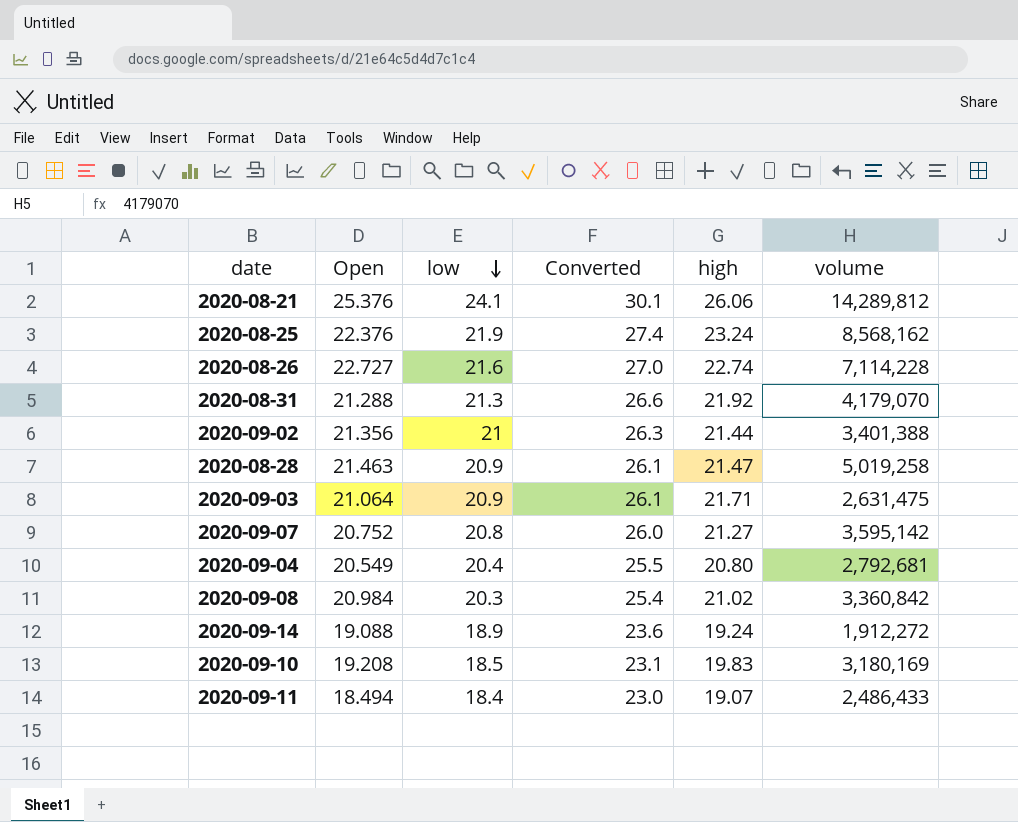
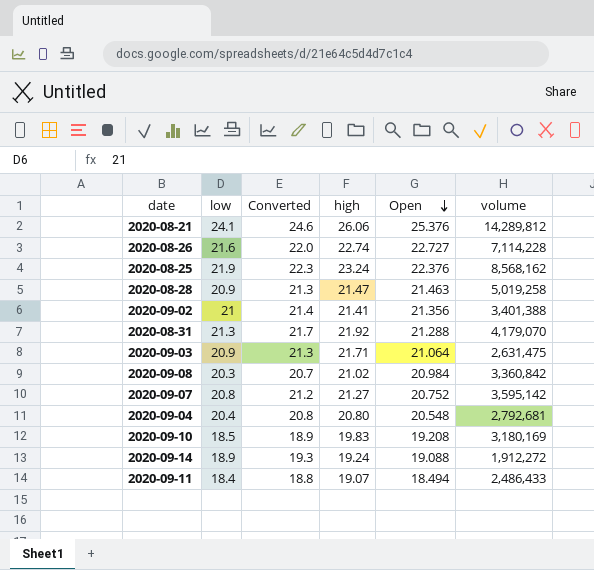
row order: low descending -> Open descending
column Converted | formula: [low] * 1.25 -> [low] * 1.02
column Open | position: 2 -> 5
2020-09-02 | high: 21.44 -> 21.41
2020-09-04 | Open: 20.549 -> 20.548

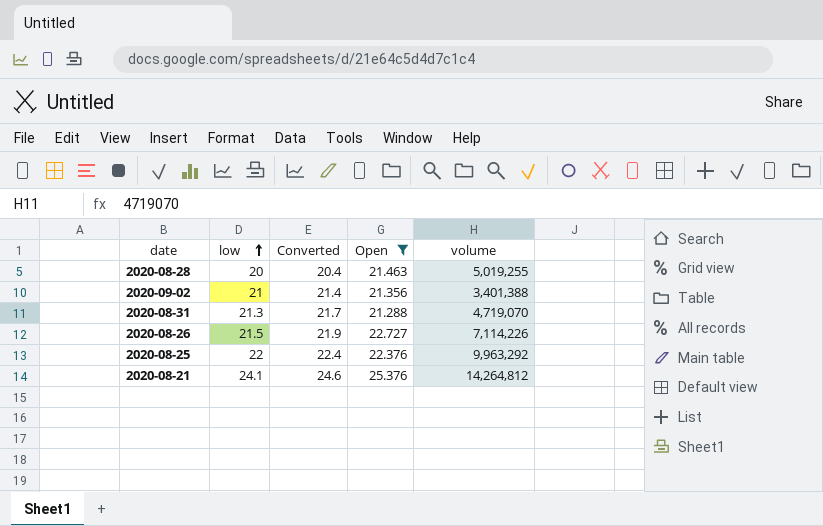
filter: none -> Open >= 21.288
row order: Open descending -> low ascending
column high | position: 4 -> none
2020-08-28 | low: 20.9 -> 20
2020-08-28 | Converted: 21.3 -> 20.4
2020-08-28 | volume: 5,019,258 -> 5,019,255
2020-08-31 | volume: 4,179,070 -> 4,719,070
2020-08-26 | low: 21.6 -> 21.5
2020-08-26 | Converted: 22.0 -> 21.9
2020-08-26 | volume: 7,114,228 -> 7,114,226
2020-08-25 | low: 21.9 -> 22
2020-08-25 | Converted: 22.3 -> 22.4
2020-08-25 | volume: 8,568,162 -> 9,963,292
2020-08-21 | volume: 14,289,812 -> 14,264,812

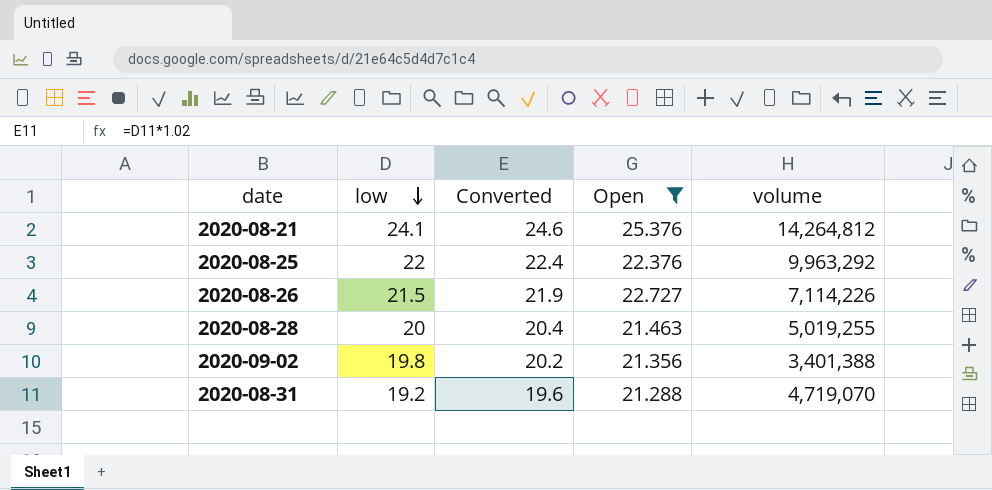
row order: low ascending -> low descending
2020-09-02 | low: 21 -> 19.8
2020-09-02 | Converted: 21.4 -> 20.2
2020-08-31 | low: 21.3 -> 19.2
2020-08-31 | Converted: 21.7 -> 19.6

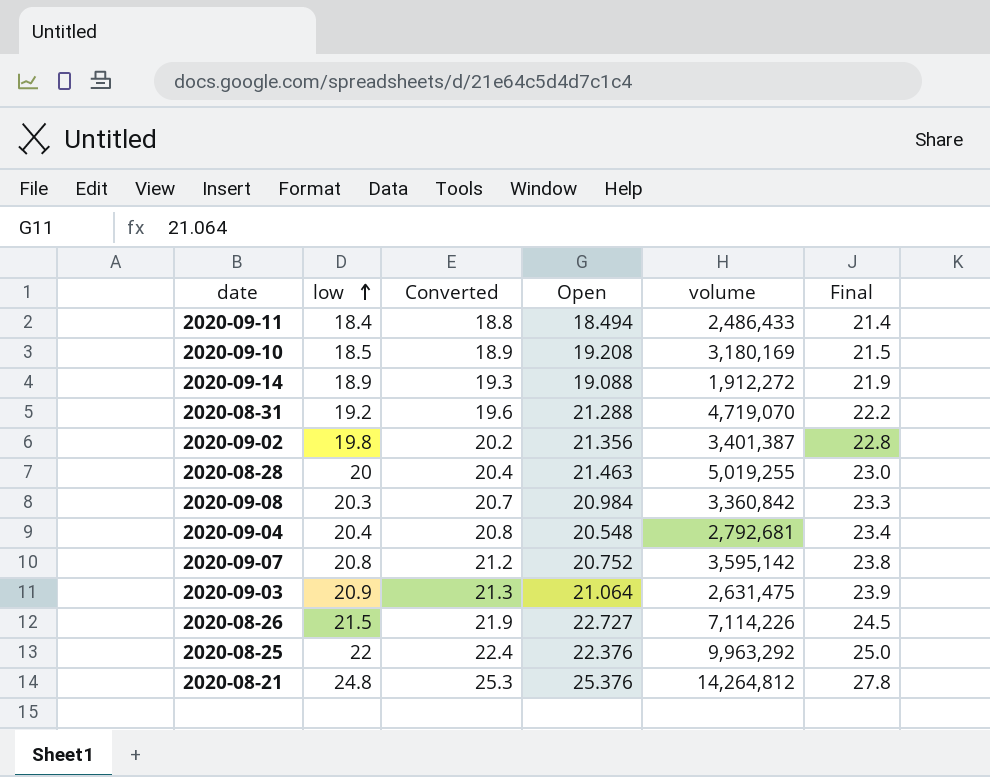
filter: Open >= 21.288 -> none
row order: low descending -> low ascending
column Final | formula: none -> [low] + 3
2020-09-02 | volume: 3,401,388 -> 3,401,387
2020-08-21 | low: 24.1 -> 24.8
2020-08-21 | Converted: 24.6 -> 25.3

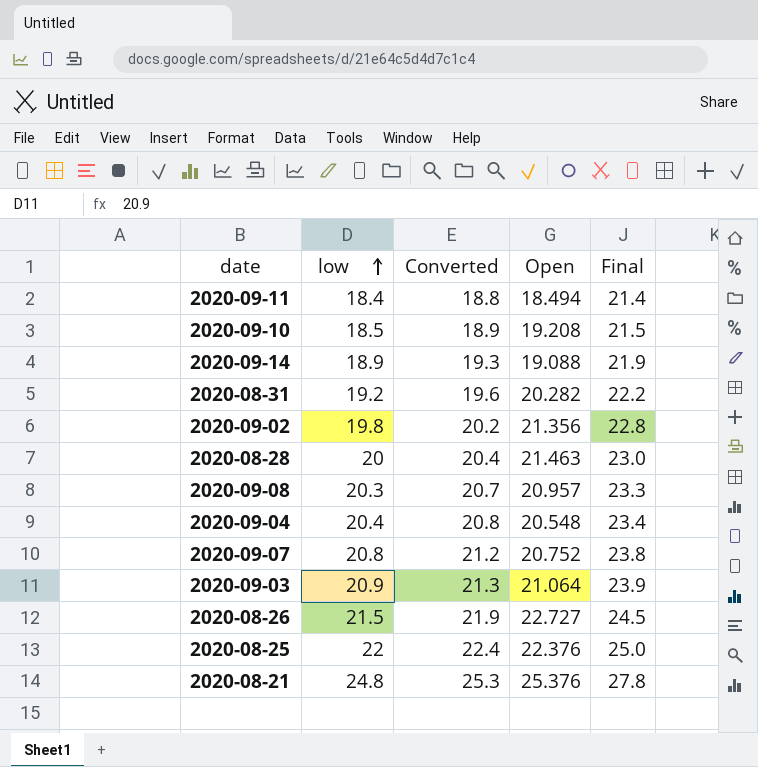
column volume | position: 5 -> none
2020-08-31 | Open: 21.288 -> 20.282
2020-09-08 | Open: 20.984 -> 20.957

